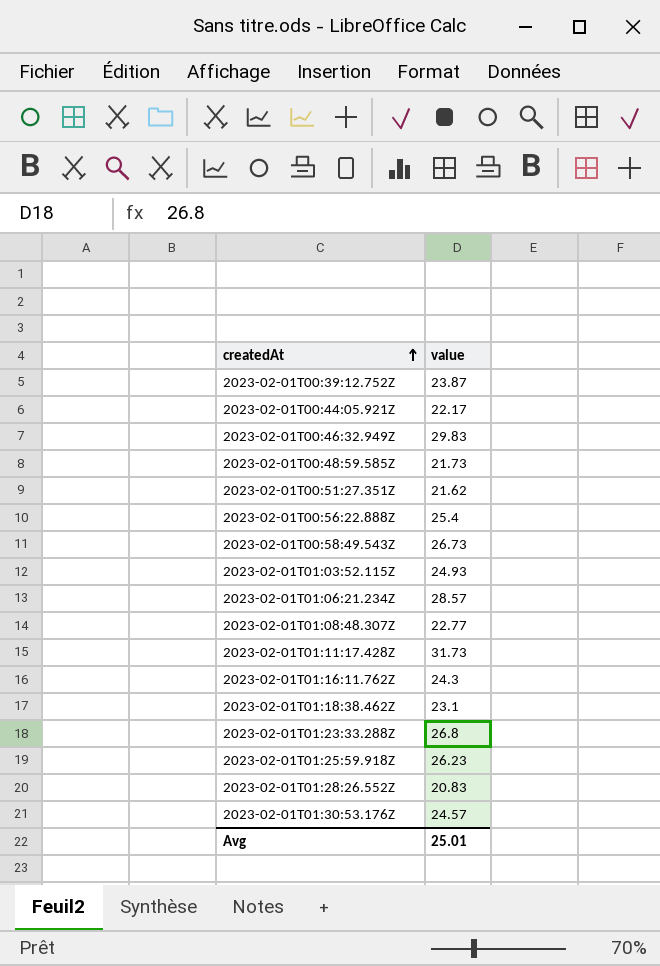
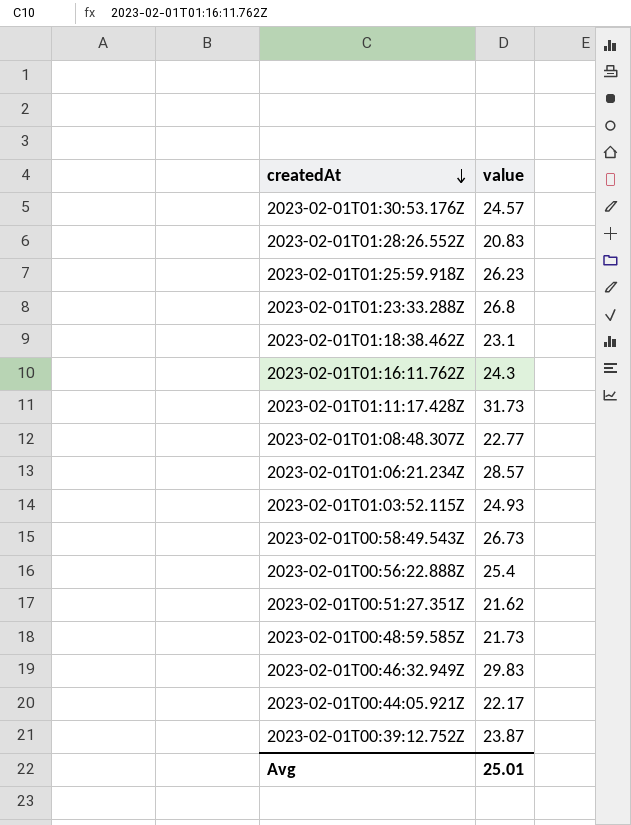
row order: createdAt ascending -> createdAt descending

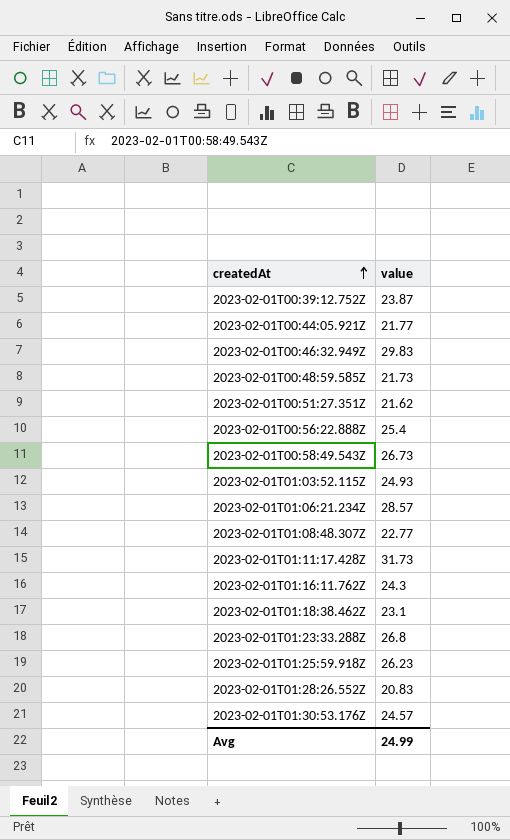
row order: createdAt descending -> createdAt ascending
2023-02-01T00:44:05.921Z | value: 22.17 -> 21.77
Avg | value: 25.01 -> 24.99

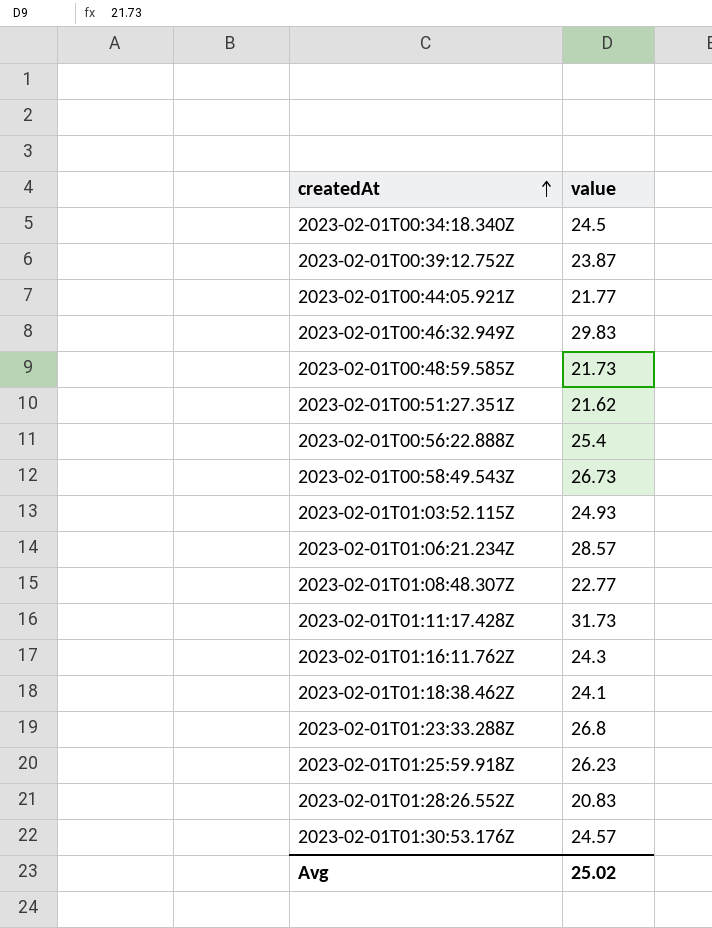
row 2023-02-01T00:34:18.340Z: none -> 24.5
2023-02-01T01:18:38.462Z | value: 23.1 -> 24.1
Avg | value: 24.99 -> 25.02

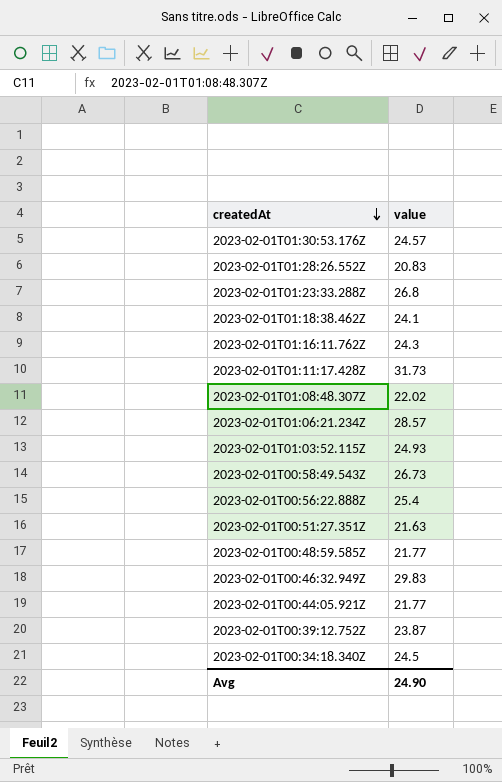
row order: createdAt ascending -> createdAt descending
row 2023-02-01T01:25:59.918Z: 26.23 -> none
2023-02-01T01:08:48.307Z | value: 22.77 -> 22.02
2023-02-01T00:51:27.351Z | value: 21.62 -> 21.63
2023-02-01T00:48:59.585Z | value: 21.73 -> 21.77
Avg | value: 25.02 -> 24.90

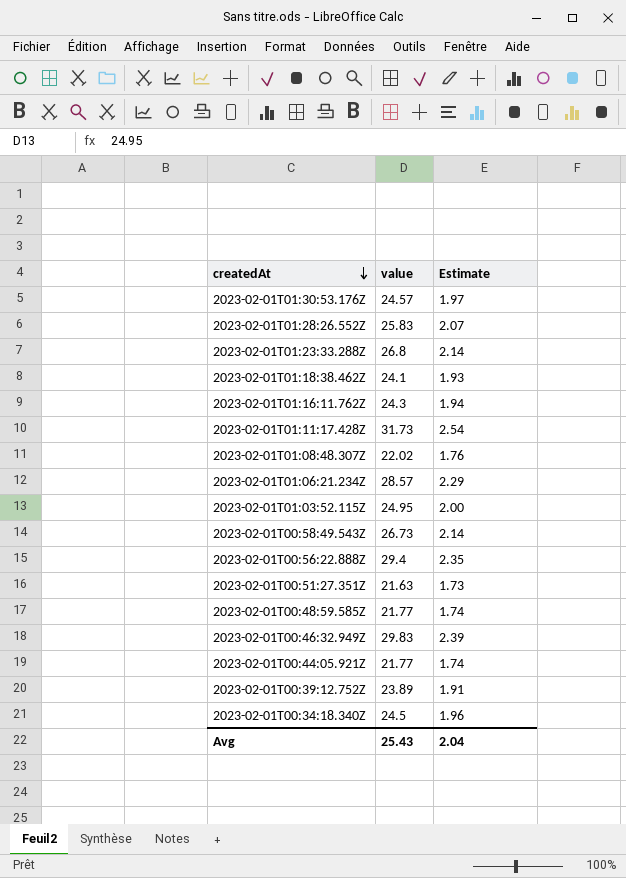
column Estimate | formula: none -> [value] * 0.08
2023-02-01T01:28:26.552Z | value: 20.83 -> 25.83
2023-02-01T01:03:52.115Z | value: 24.93 -> 24.95
2023-02-01T00:56:22.888Z | value: 25.4 -> 29.4
2023-02-01T00:39:12.752Z | value: 23.87 -> 23.89
Avg | value: 24.90 -> 25.43

